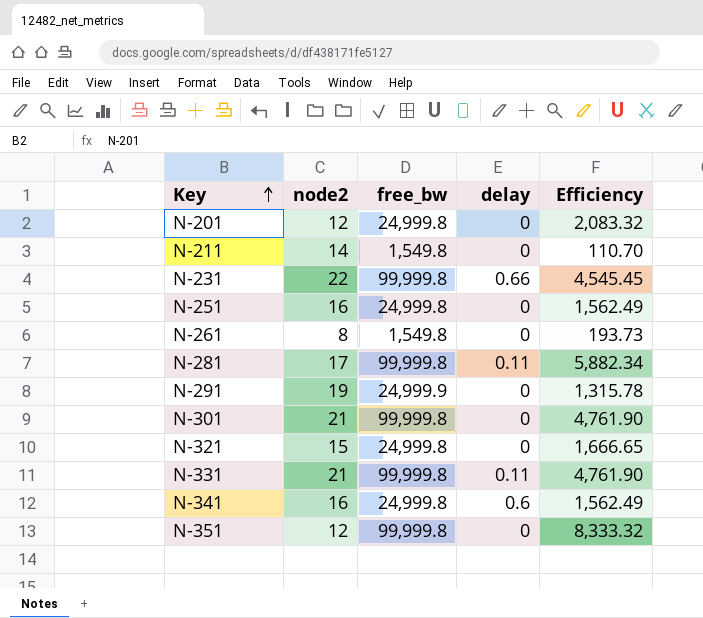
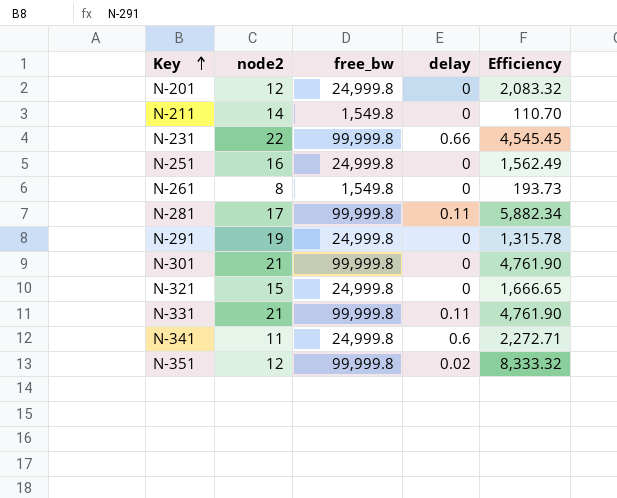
N-291 | free_bw: 24,999.9 -> 24,999.8
N-341 | node2: 16 -> 11
N-341 | Efficiency: 1,562.49 -> 2,272.71
N-351 | delay: 0 -> 0.02

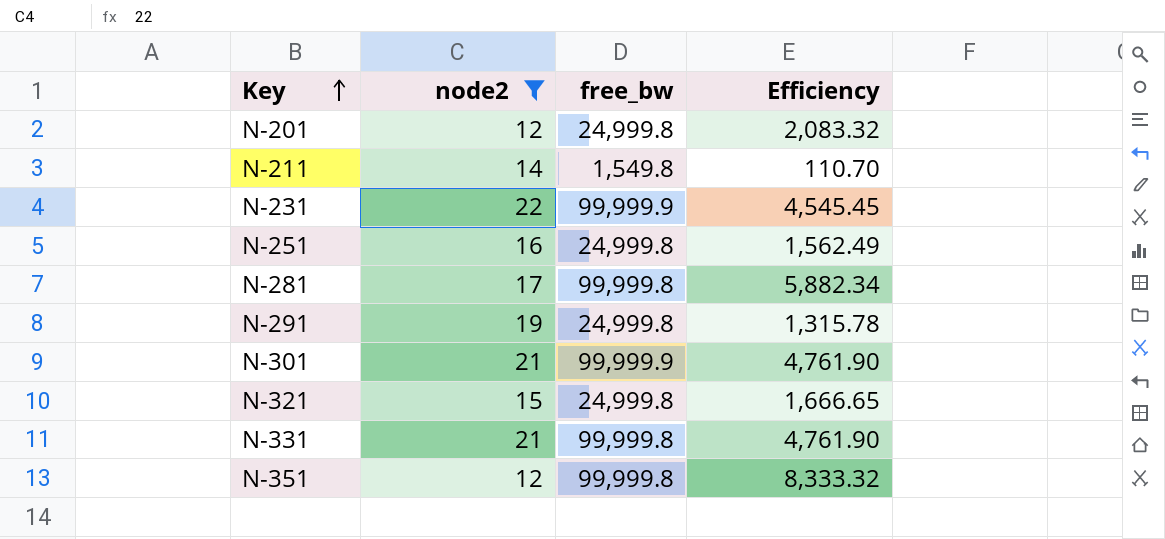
filter: none -> node2 >= 12
column delay | position: 4 -> none
N-231 | free_bw: 99,999.8 -> 99,999.9
N-301 | free_bw: 99,999.8 -> 99,999.9

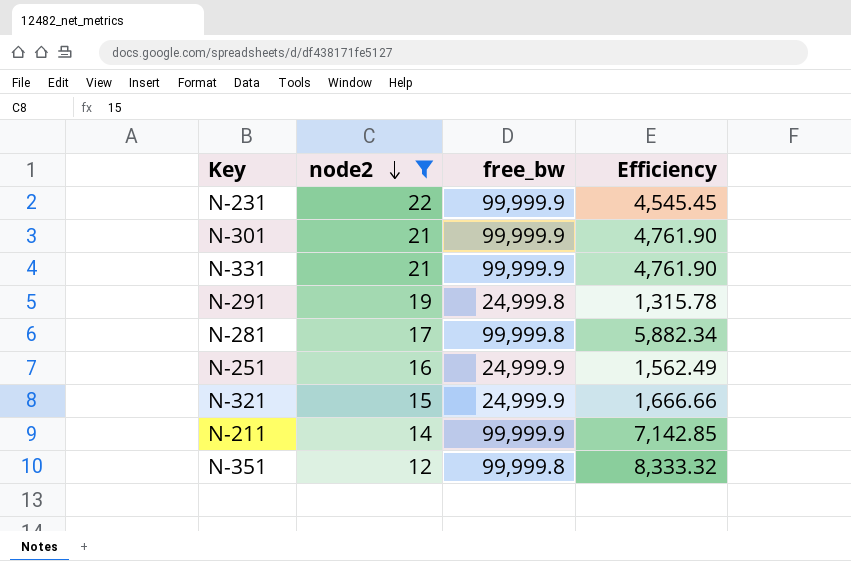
row order: Key ascending -> node2 descending
row N-201: 12 | 24,999.8 | 2,083.32 -> none
N-331 | free_bw: 99,999.8 -> 99,999.9
N-251 | free_bw: 24,999.8 -> 24,999.9
N-321 | free_bw: 24,999.8 -> 24,999.9
N-321 | Efficiency: 1,666.65 -> 1,666.66
N-211 | free_bw: 1,549.8 -> 99,999.9
N-211 | Efficiency: 110.70 -> 7,142.85

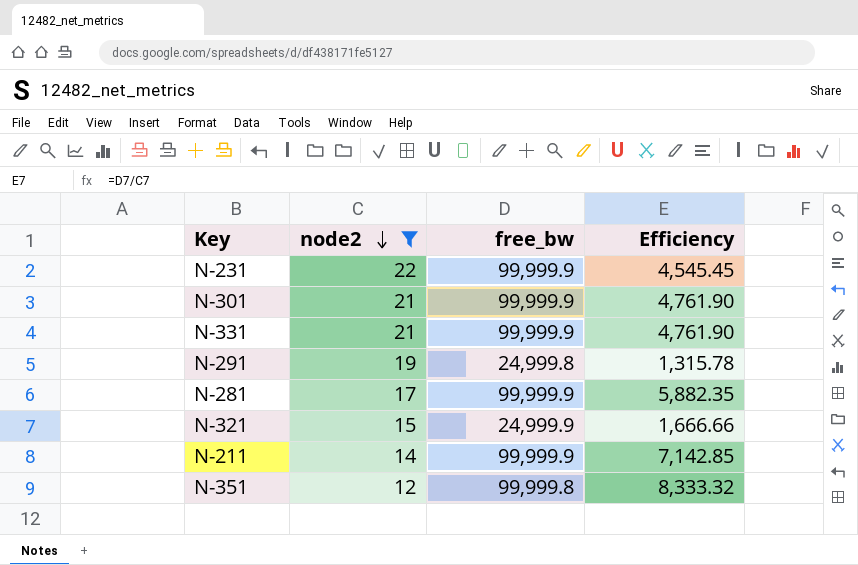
row N-251: 16 | 24,999.9 | 1,562.49 -> none
N-281 | free_bw: 99,999.8 -> 99,999.9
N-281 | Efficiency: 5,882.34 -> 5,882.35

